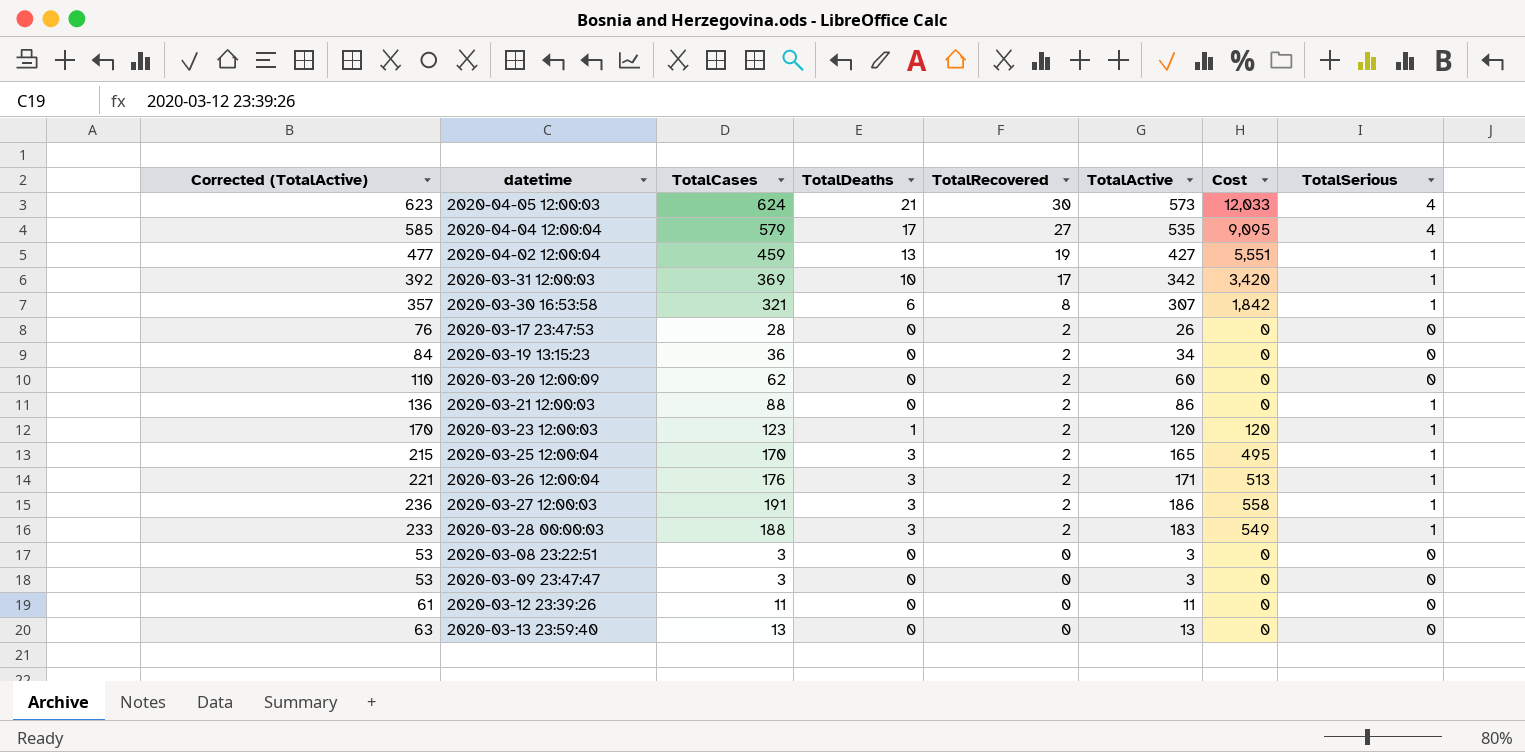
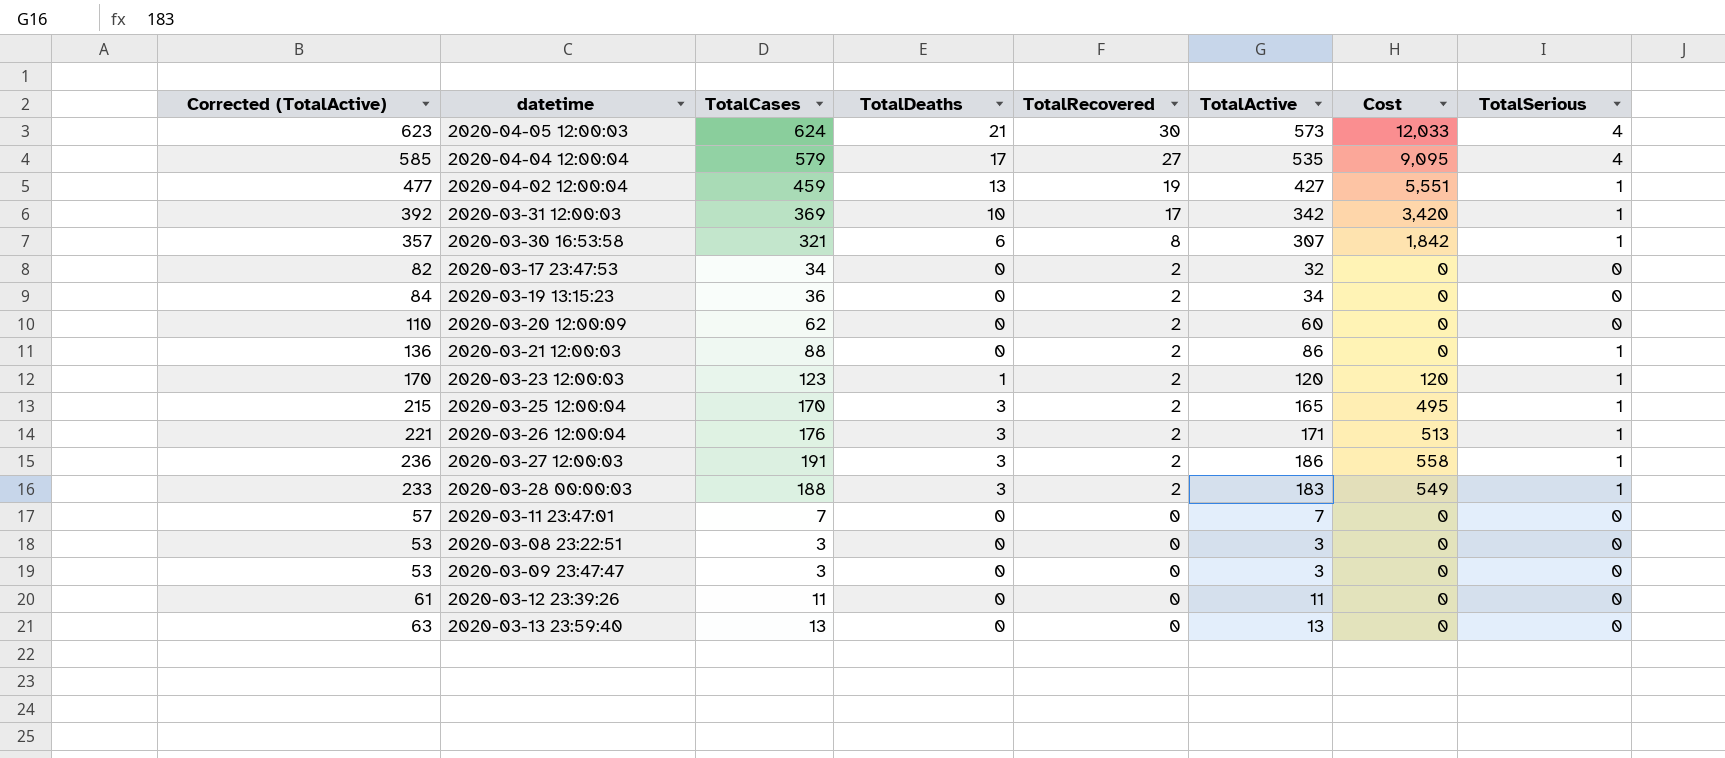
2020-03-17 23:47:53 | Corrected (TotalActive): 76 -> 82
2020-03-17 23:47:53 | TotalCases: 28 -> 34
2020-03-17 23:47:53 | TotalActive: 26 -> 32
row 2020-03-11 23:47:01: none -> 57 | 7 | 0 | 0 | 7 | 0 | 0

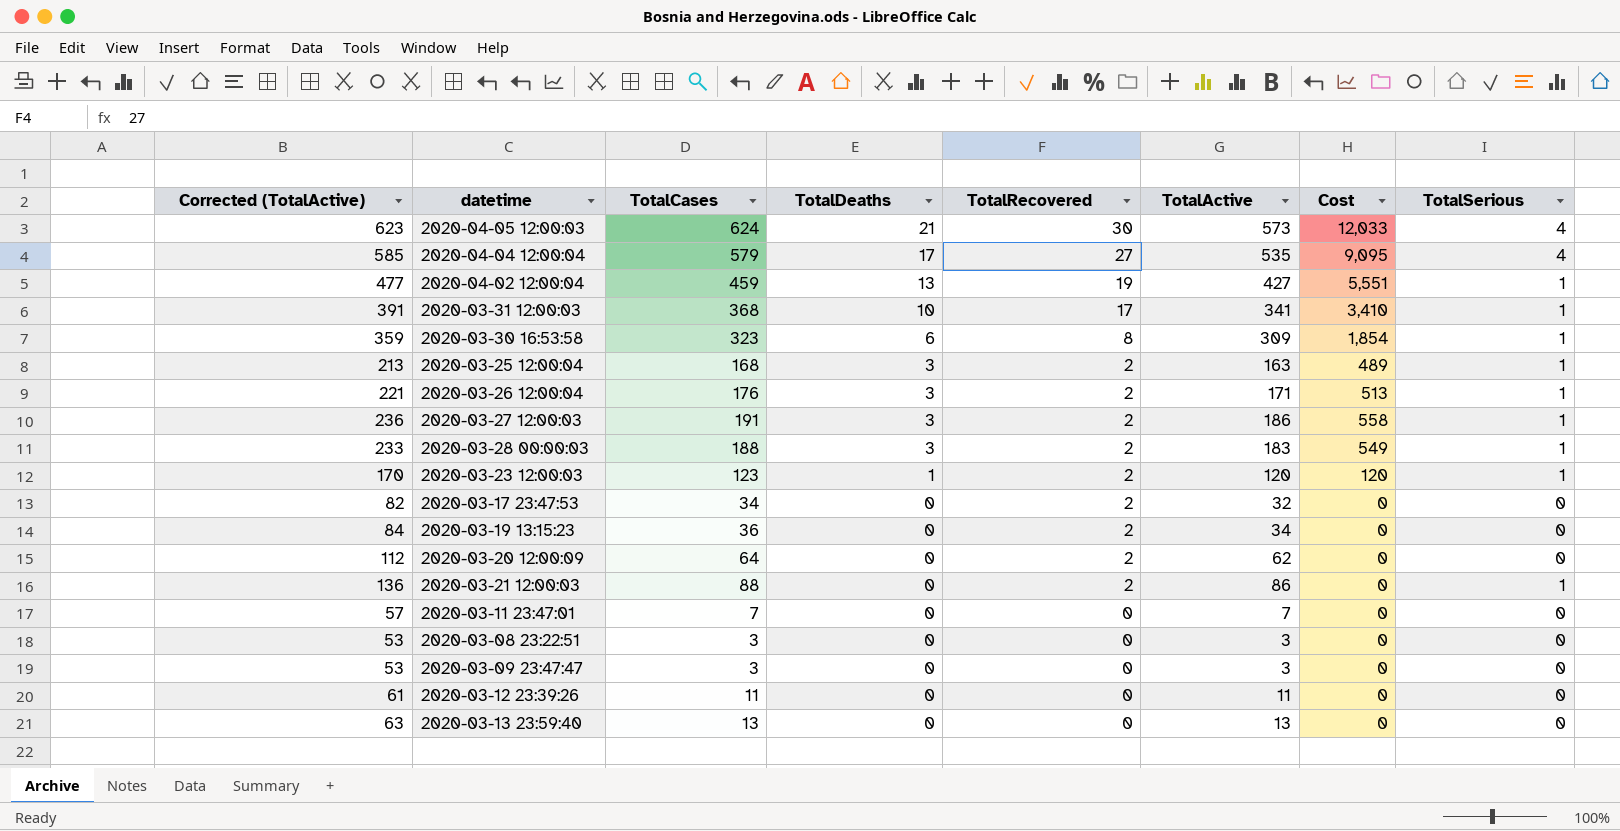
row order: TotalRecovered descending -> TotalDeaths descending
2020-03-31 12:00:03 | Corrected (TotalActive): 392 -> 391
2020-03-31 12:00:03 | TotalCases: 369 -> 368
2020-03-31 12:00:03 | TotalActive: 342 -> 341
2020-03-31 12:00:03 | Cost: 3,420 -> 3,410
2020-03-30 16:53:58 | Corrected (TotalActive): 357 -> 359
2020-03-30 16:53:58 | TotalCases: 321 -> 323
2020-03-30 16:53:58 | TotalActive: 307 -> 309
2020-03-30 16:53:58 | Cost: 1,842 -> 1,854
2020-03-25 12:00:04 | Corrected (TotalActive): 215 -> 213
2020-03-25 12:00:04 | TotalCases: 170 -> 168
2020-03-25 12:00:04 | TotalActive: 165 -> 163
2020-03-25 12:00:04 | Cost: 495 -> 489
2020-03-20 12:00:09 | Corrected (TotalActive): 110 -> 112
2020-03-20 12:00:09 | TotalCases: 62 -> 64
2020-03-20 12:00:09 | TotalActive: 60 -> 62

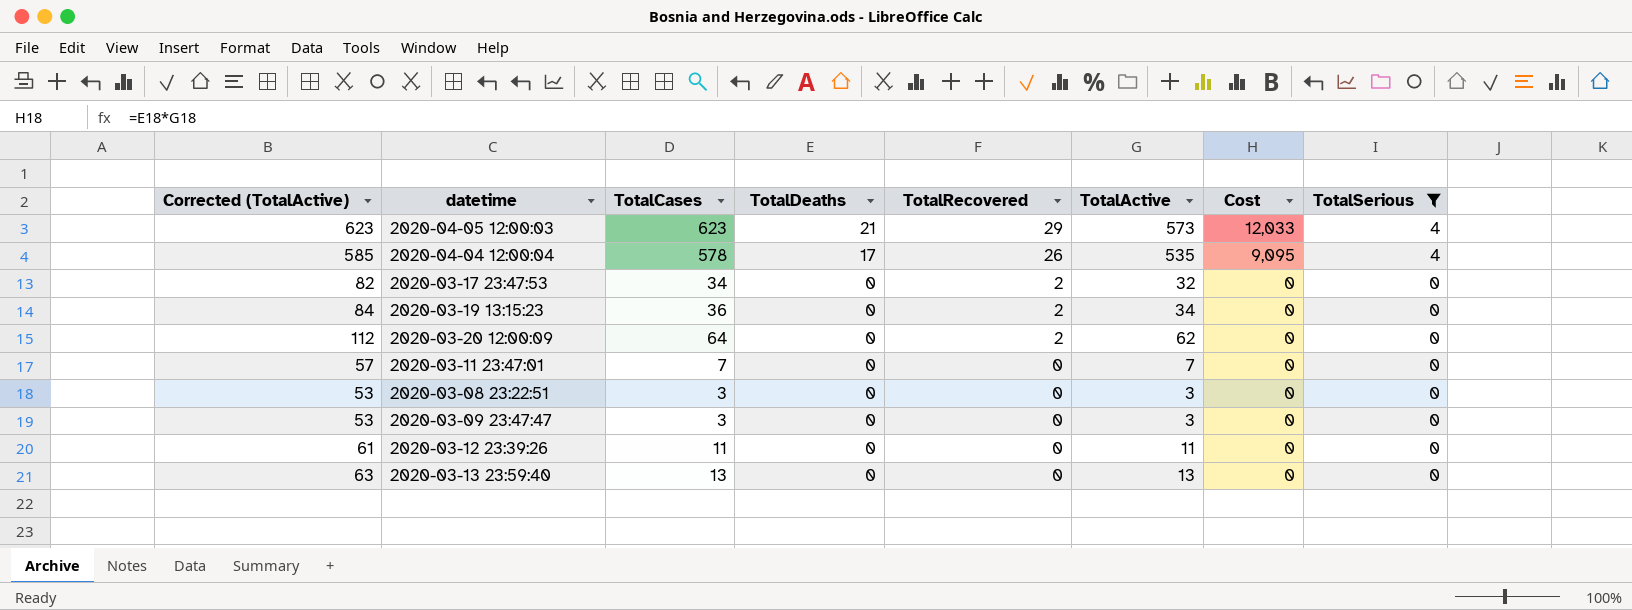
filter: none -> TotalSerious != 1
2020-04-05 12:00:03 | TotalCases: 624 -> 623
2020-04-05 12:00:03 | TotalRecovered: 30 -> 29
2020-04-04 12:00:04 | TotalCases: 579 -> 578
2020-04-04 12:00:04 | TotalRecovered: 27 -> 26

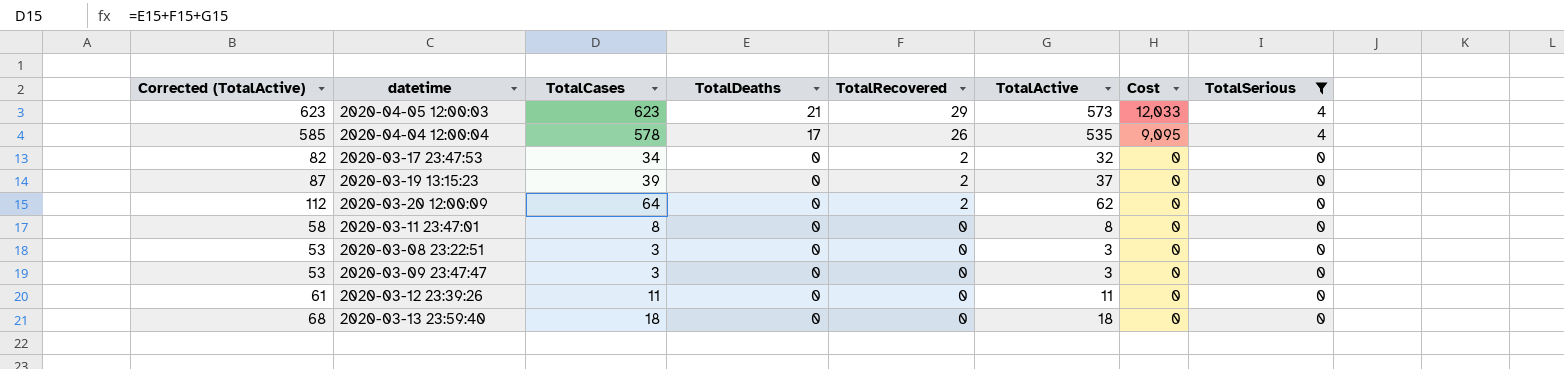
2020-03-19 13:15:23 | Corrected (TotalActive): 84 -> 87
2020-03-19 13:15:23 | TotalCases: 36 -> 39
2020-03-19 13:15:23 | TotalActive: 34 -> 37
2020-03-11 23:47:01 | Corrected (TotalActive): 57 -> 58
2020-03-11 23:47:01 | TotalCases: 7 -> 8
2020-03-11 23:47:01 | TotalActive: 7 -> 8
2020-03-13 23:59:40 | Corrected (TotalActive): 63 -> 68
2020-03-13 23:59:40 | TotalCases: 13 -> 18
2020-03-13 23:59:40 | TotalActive: 13 -> 18

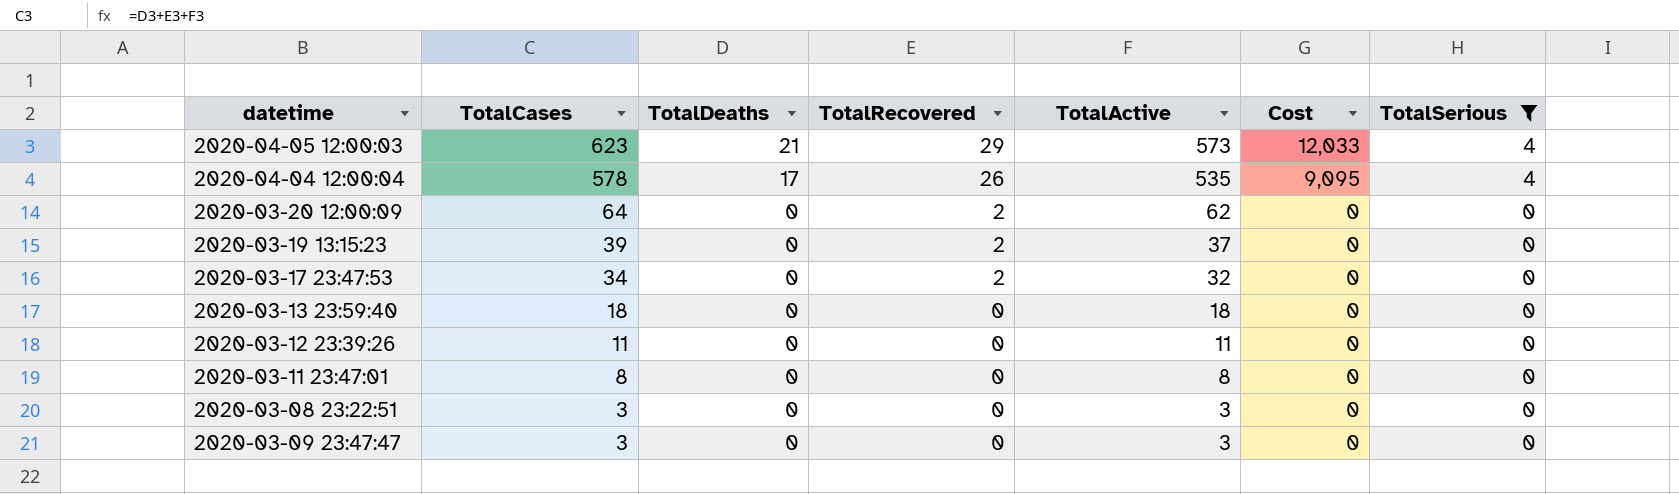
row order: TotalDeaths descending -> TotalCases descending
column Corrected (TotalActive) | formula: [TotalActive] + 50 -> none

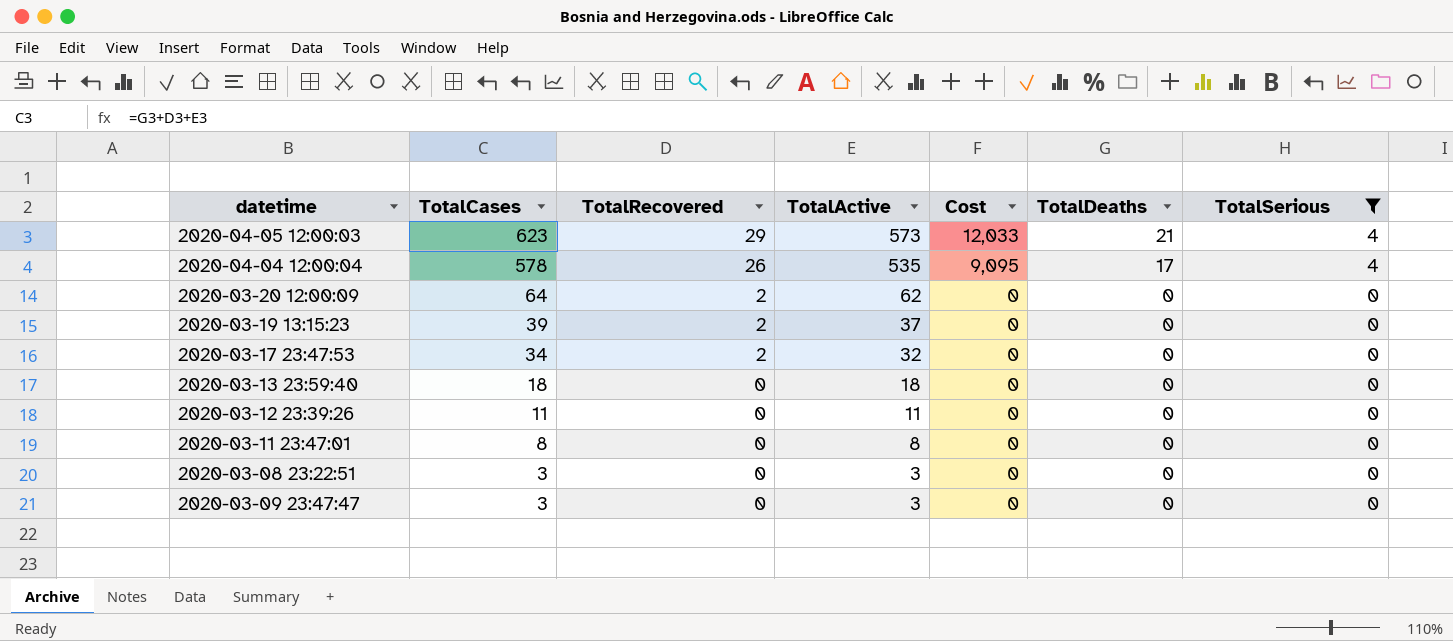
column TotalDeaths | position: 3 -> 6

